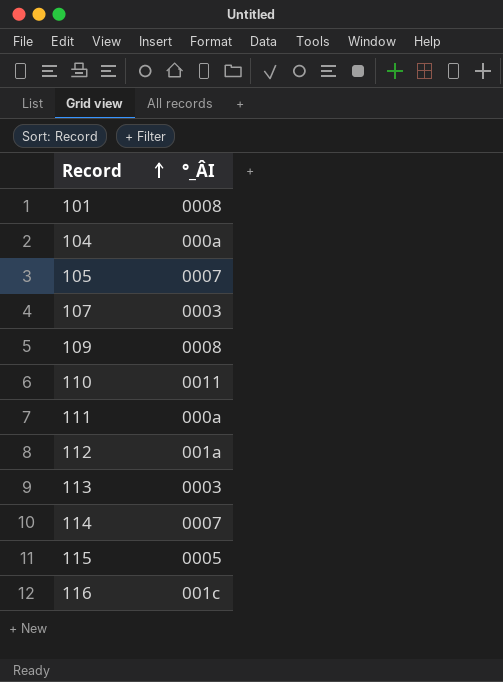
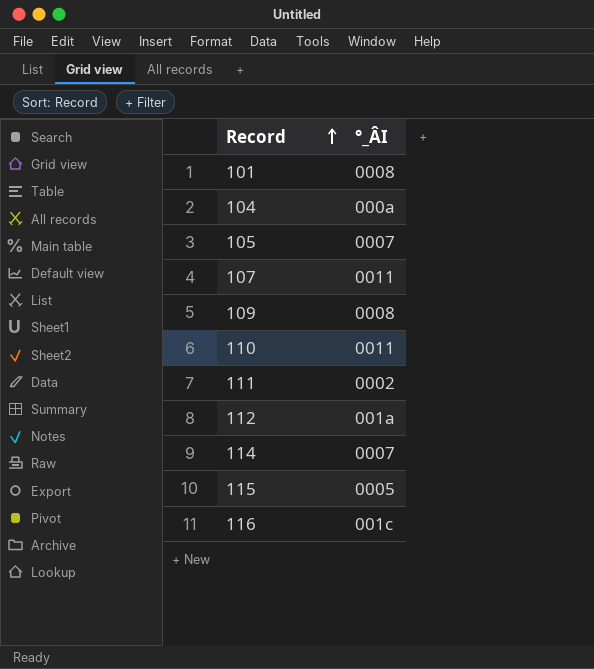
row 113: 0003 -> none
107 | °_ÂI: 0003 -> 0011
111 | °_ÂI: 000a -> 0002

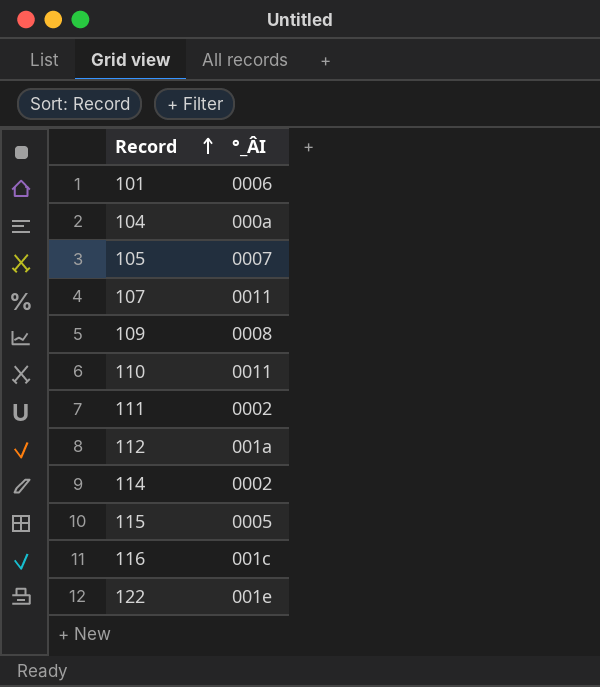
101 | °_ÂI: 0008 -> 0006
114 | °_ÂI: 0007 -> 0002
row 122: none -> 001e

